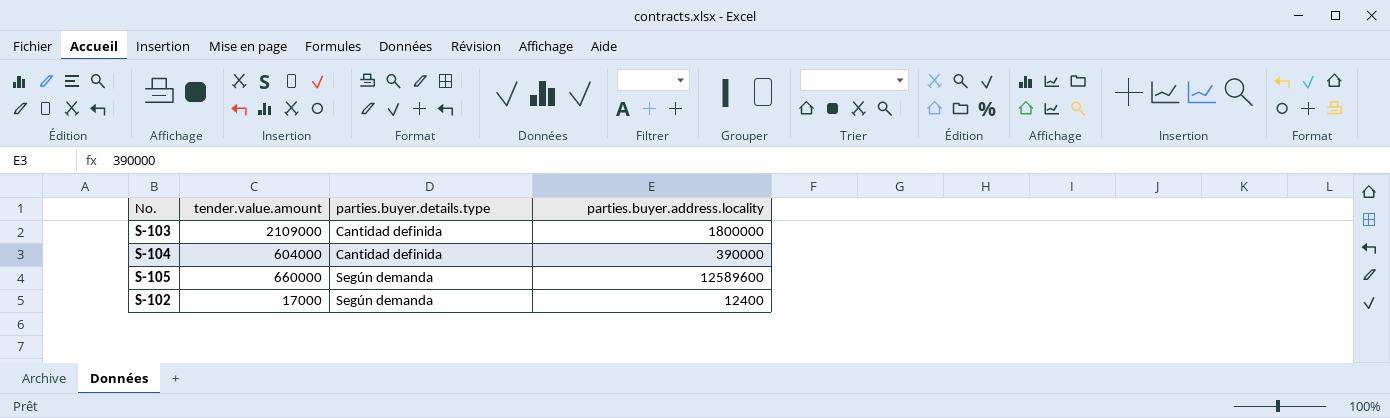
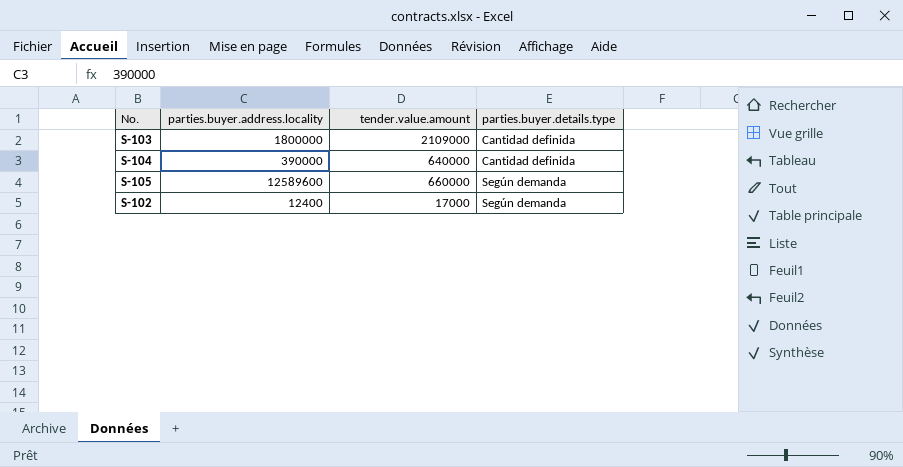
column parties.buyer.address.locality | position: 4 -> 2
S-104 | tender.value.amount: 604000 -> 640000

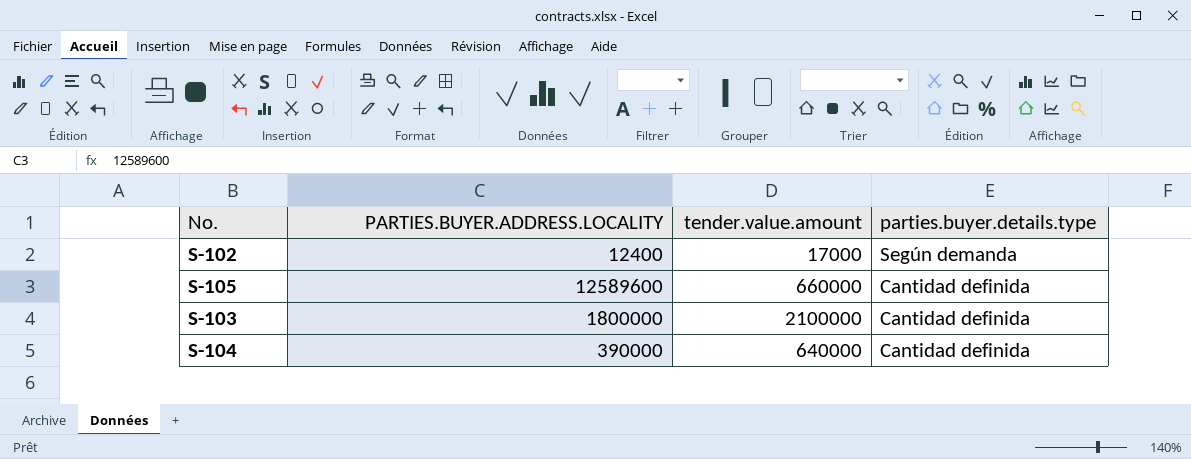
row order: parties.buyer.details.type ascending -> parties.buyer.details.type descending
column name: parties.buyer.address.locality -> PARTIES.BUYER.ADDRESS.LOCALITY
S-105 | parties.buyer.details.type: Según demanda -> Cantidad definida
S-103 | tender.value.amount: 2109000 -> 2100000

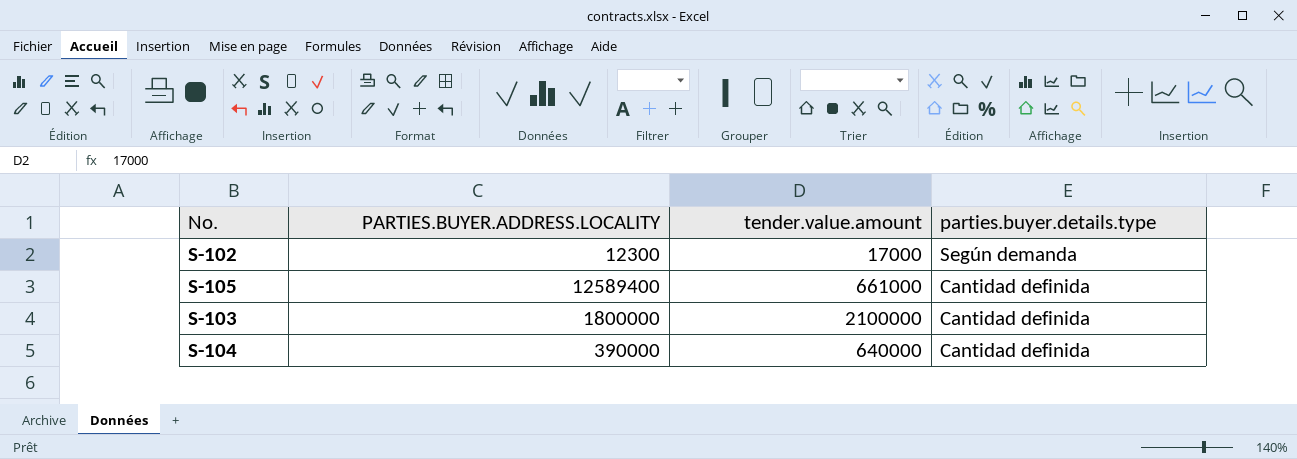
S-102 | PARTIES.BUYER.ADDRESS.LOCALITY: 12400 -> 12300
S-105 | PARTIES.BUYER.ADDRESS.LOCALITY: 12589600 -> 12589400
S-105 | tender.value.amount: 660000 -> 661000

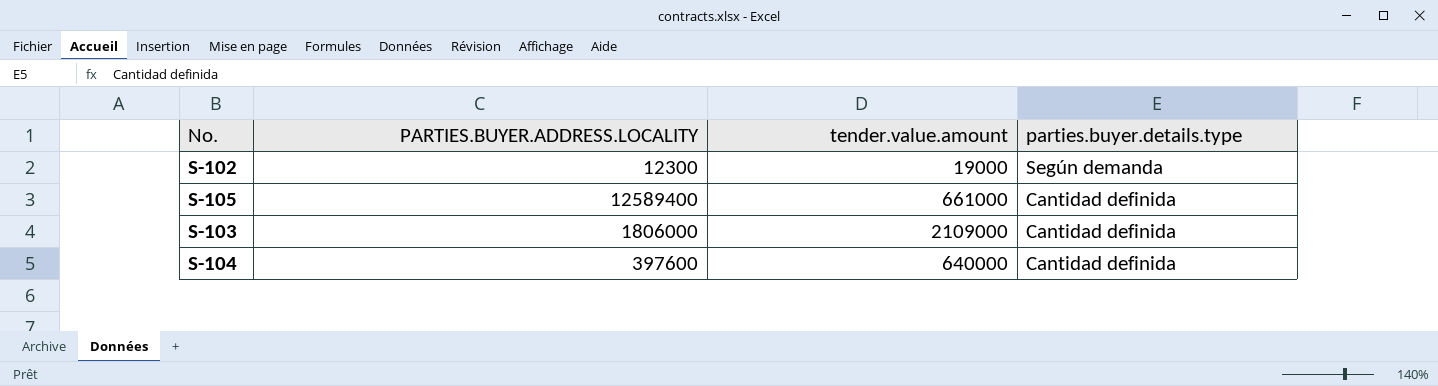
S-102 | tender.value.amount: 17000 -> 19000
S-103 | PARTIES.BUYER.ADDRESS.LOCALITY: 1800000 -> 1806000
S-103 | tender.value.amount: 2100000 -> 2109000
S-104 | PARTIES.BUYER.ADDRESS.LOCALITY: 390000 -> 397600

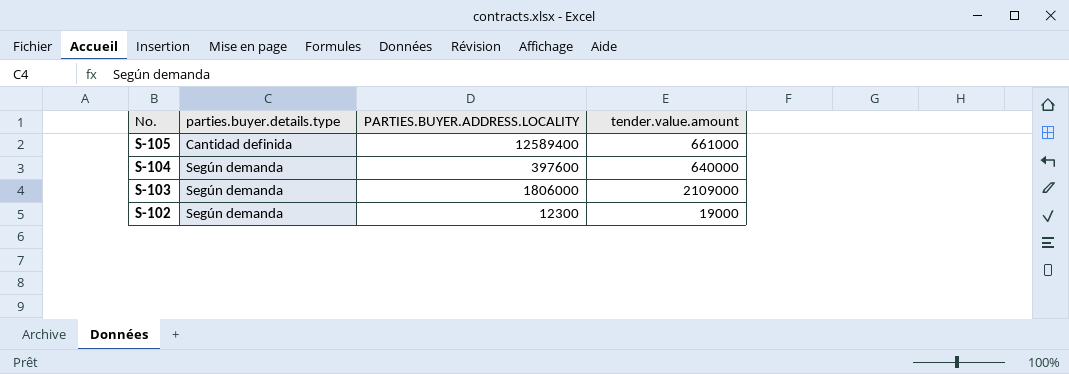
row order: parties.buyer.details.type descending -> No. descending
column parties.buyer.details.type | position: 4 -> 2
S-104 | parties.buyer.details.type: Cantidad definida -> Según demanda
S-103 | parties.buyer.details.type: Cantidad definida -> Según demanda

